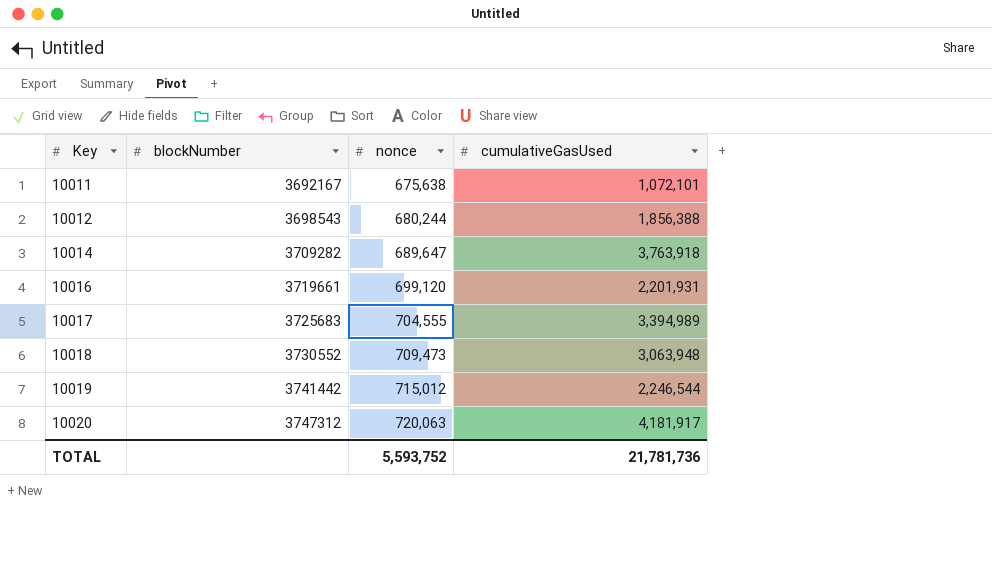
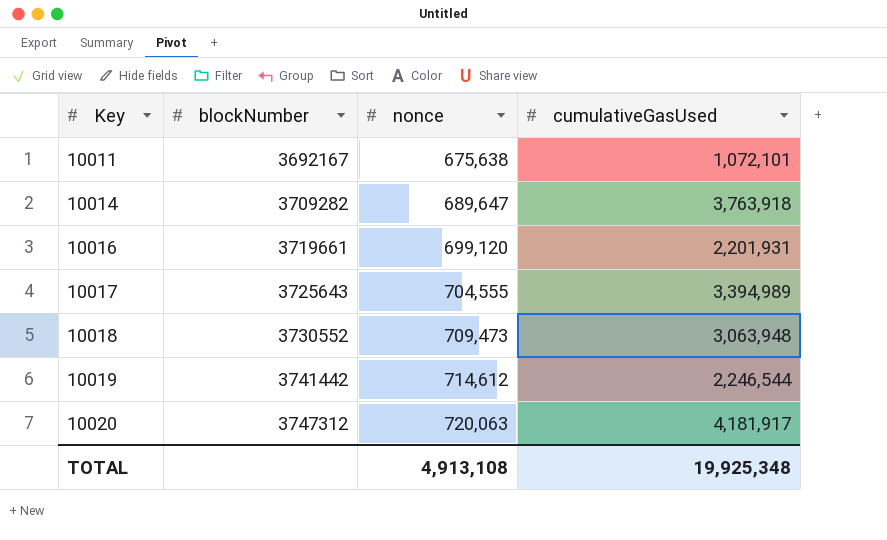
row 10012: 3698543 | 680,244 | 1,856,388 -> none
10017 | blockNumber: 3725683 -> 3725643
10019 | nonce: 715,012 -> 714,612
TOTAL | nonce: 5,593,752 -> 4,913,108
TOTAL | cumulativeGasUsed: 21,781,736 -> 19,925,348

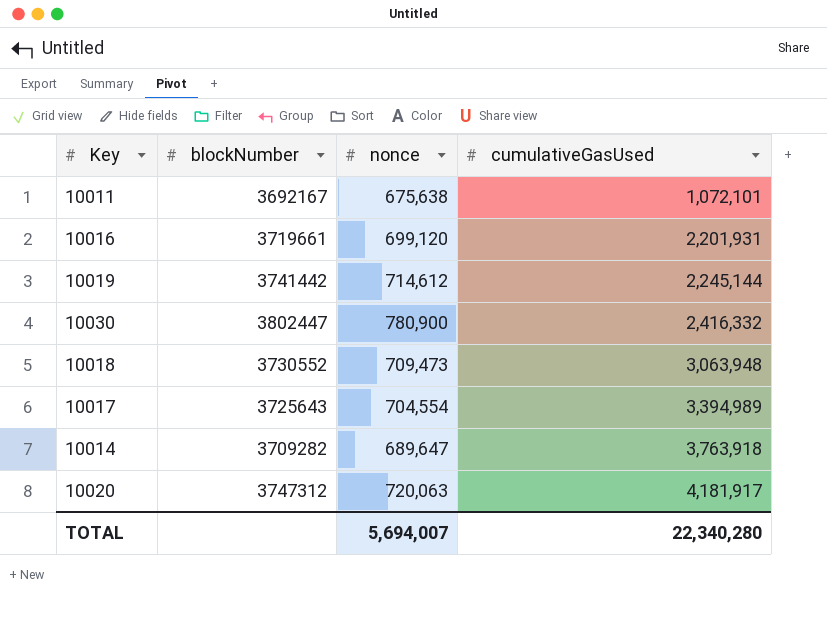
row order: Key ascending -> cumulativeGasUsed ascending
10019 | cumulativeGasUsed: 2,246,544 -> 2,245,144
row 10030: none -> 3802447 | 780,900 | 2,416,332
10017 | nonce: 704,555 -> 704,554
TOTAL | nonce: 4,913,108 -> 5,694,007
TOTAL | cumulativeGasUsed: 19,925,348 -> 22,340,280

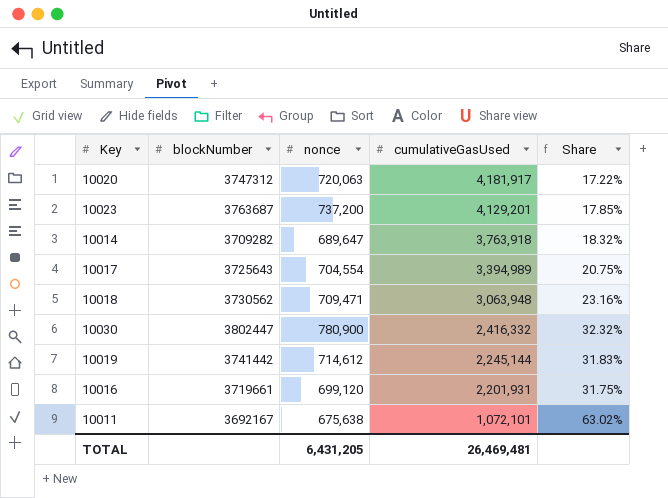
row order: cumulativeGasUsed ascending -> cumulativeGasUsed descending
column Share | formula: none -> [nonce] / [cumulativeGasUsed]
row 10023: none -> 3763687 | 737,200 | 4,129,201 | 17.85%
10018 | blockNumber: 3730552 -> 3730562
10018 | nonce: 709,473 -> 709,471
TOTAL | nonce: 5,694,007 -> 6,431,205
TOTAL | cumulativeGasUsed: 22,340,280 -> 26,469,481

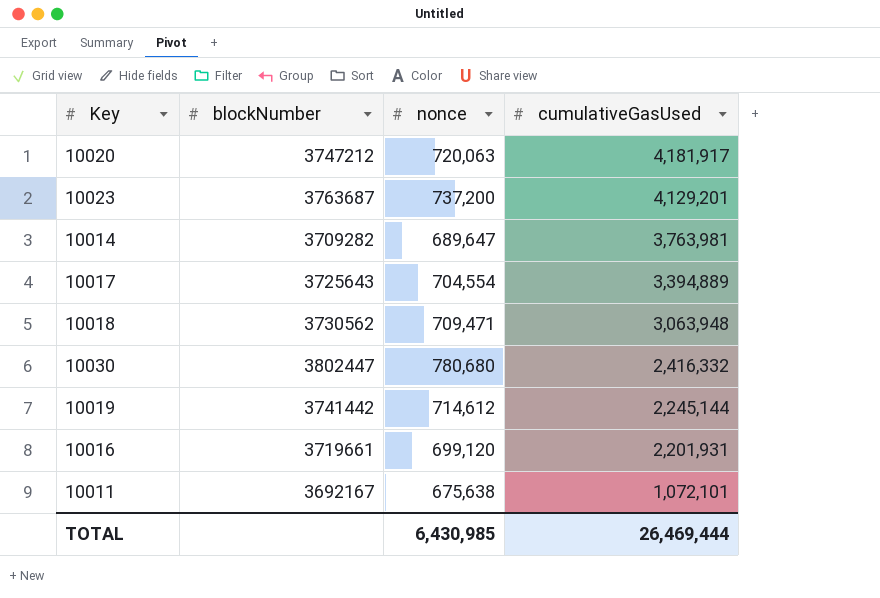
column Share | formula: [nonce] / [cumulativeGasUsed] -> none
10020 | blockNumber: 3747312 -> 3747212
10014 | cumulativeGasUsed: 3,763,918 -> 3,763,981
10017 | cumulativeGasUsed: 3,394,989 -> 3,394,889
10030 | nonce: 780,900 -> 780,680
TOTAL | nonce: 6,431,205 -> 6,430,985
TOTAL | cumulativeGasUsed: 26,469,481 -> 26,469,444

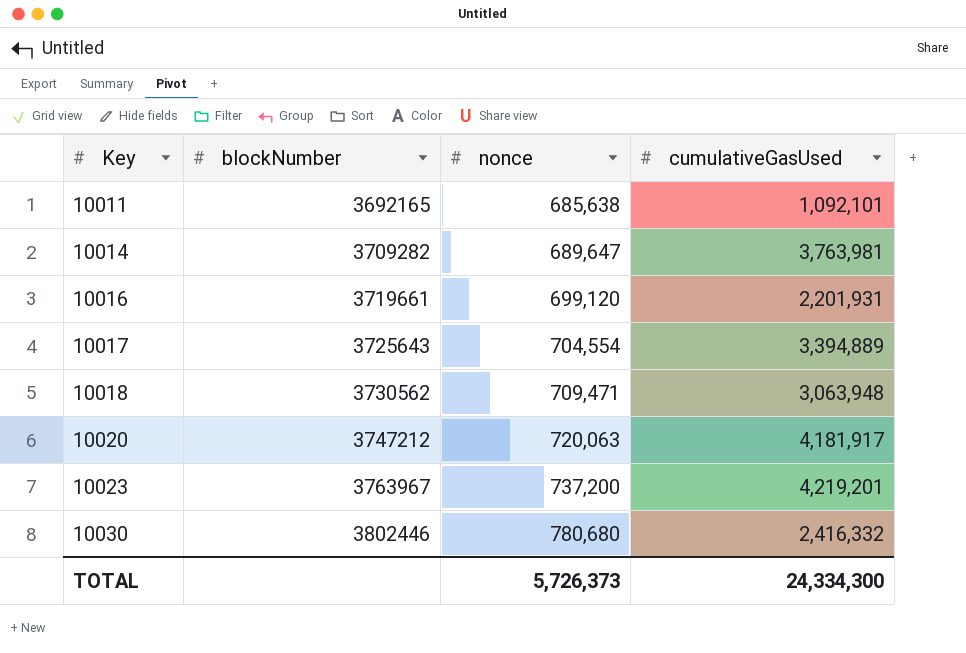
row order: cumulativeGasUsed descending -> Key ascending
row 10019: 3741442 | 714,612 | 2,245,144 -> none
10011 | blockNumber: 3692167 -> 3692165
10011 | nonce: 675,638 -> 685,638
10011 | cumulativeGasUsed: 1,072,101 -> 1,092,101
10023 | blockNumber: 3763687 -> 3763967
10023 | cumulativeGasUsed: 4,129,201 -> 4,219,201
10030 | blockNumber: 3802447 -> 3802446
TOTAL | nonce: 6,430,985 -> 5,726,373
TOTAL | cumulativeGasUsed: 26,469,444 -> 24,334,300

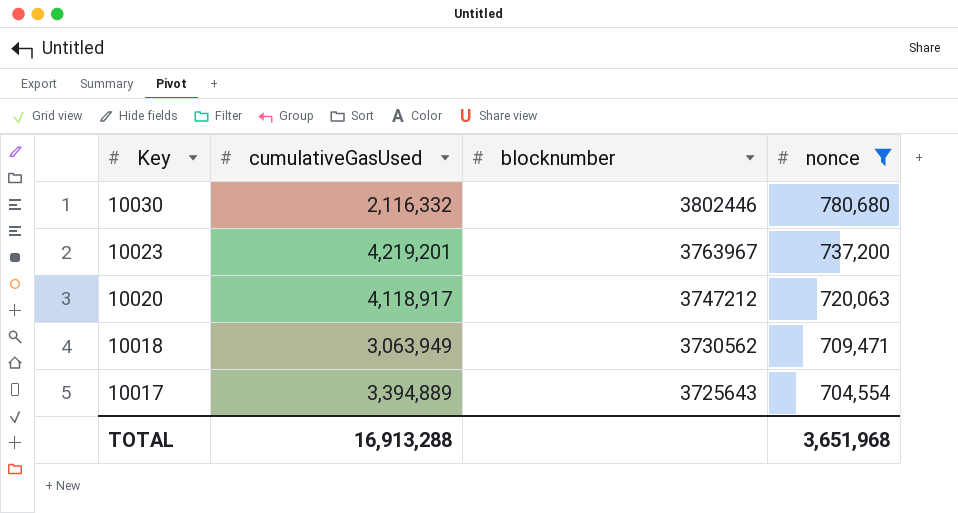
filter: none -> nonce >= 704,554
row order: Key ascending -> Key descending
column cumulativeGasUsed | position: 4 -> 2
column name: blockNumber -> blocknumber
10030 | cumulativeGasUsed: 2,416,332 -> 2,116,332
10020 | cumulativeGasUsed: 4,181,917 -> 4,118,917
10018 | cumulativeGasUsed: 3,063,948 -> 3,063,949
TOTAL | cumulativeGasUsed: 24,334,300 -> 16,913,288
TOTAL | nonce: 5,726,373 -> 3,651,968

